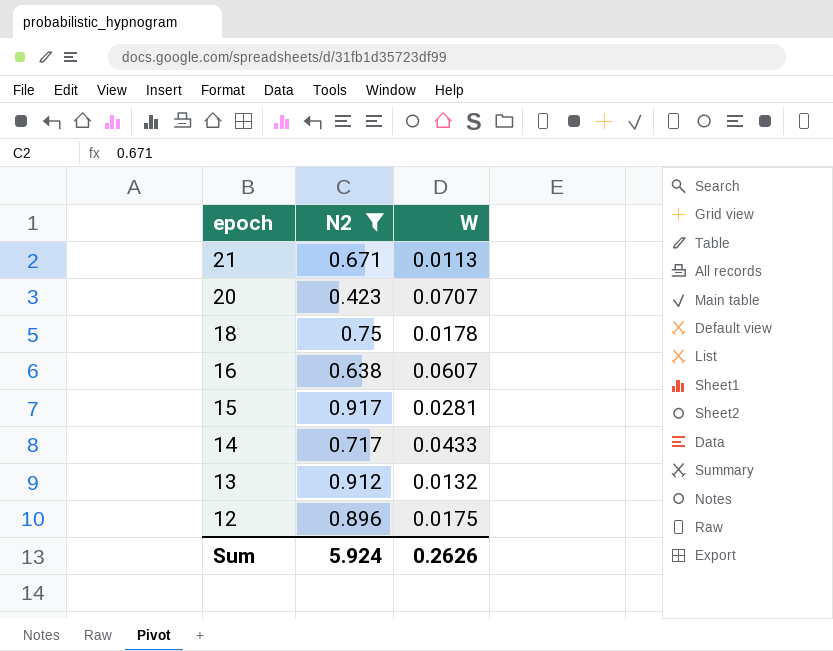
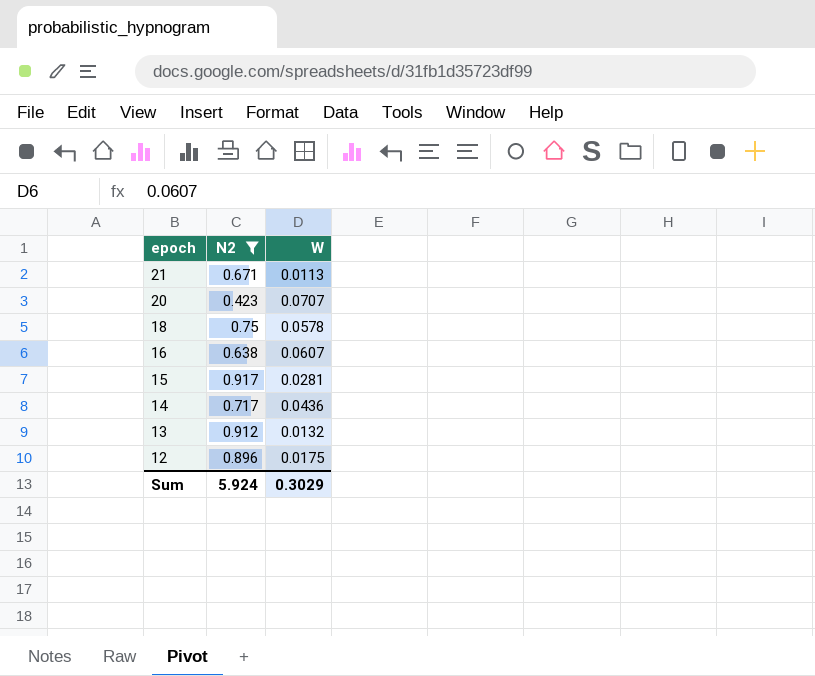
18 | W: 0.0178 -> 0.0578
14 | W: 0.0433 -> 0.0436
Sum | W: 0.2626 -> 0.3029

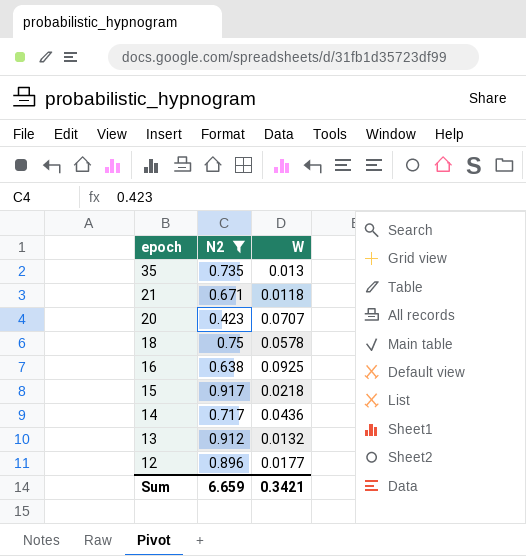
row 35: none -> 0.735 | 0.013
21 | W: 0.0113 -> 0.0118
16 | W: 0.0607 -> 0.0925
15 | W: 0.0281 -> 0.0218
12 | W: 0.0175 -> 0.0177
Sum | N2: 5.924 -> 6.659
Sum | W: 0.3029 -> 0.3421

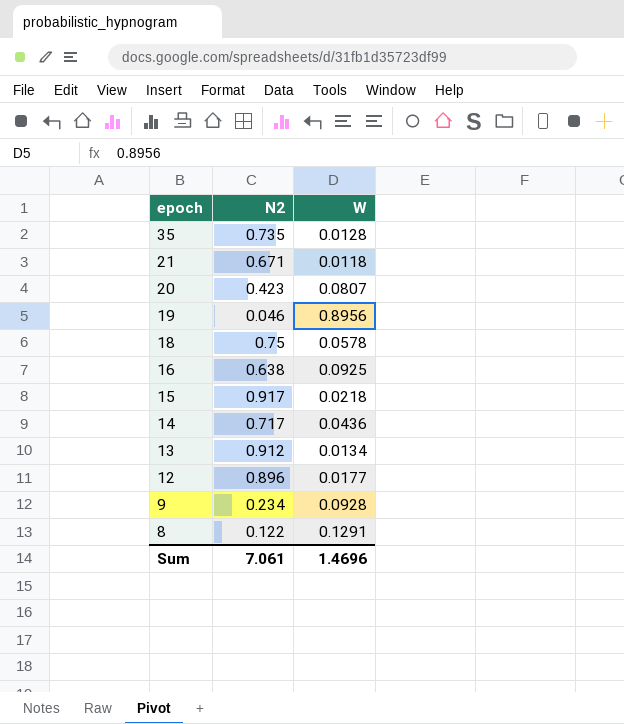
filter: N2 >= 0.423 -> none
35 | W: 0.013 -> 0.0128
20 | W: 0.0707 -> 0.0807
13 | W: 0.0132 -> 0.0134
Sum | N2: 6.659 -> 7.061
Sum | W: 0.3421 -> 1.4696

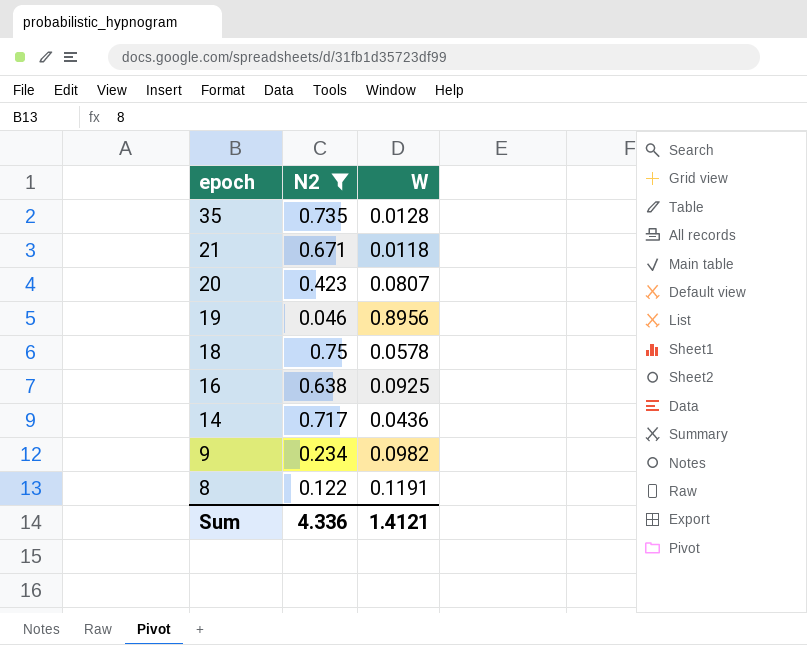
filter: none -> N2 <= 0.75
9 | W: 0.0928 -> 0.0982
8 | W: 0.1291 -> 0.1191
Sum | N2: 7.061 -> 4.336
Sum | W: 1.4696 -> 1.4121

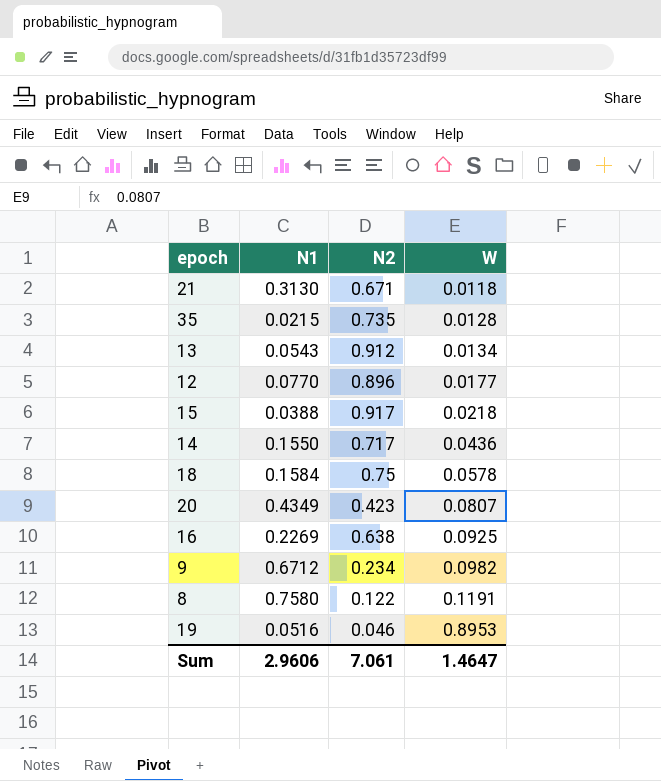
filter: N2 <= 0.75 -> none
row order: epoch descending -> W ascending
column N1 | position: none -> 2
19 | W: 0.8956 -> 0.8953
Sum | N2: 4.336 -> 7.061
Sum | W: 1.4121 -> 1.4647

